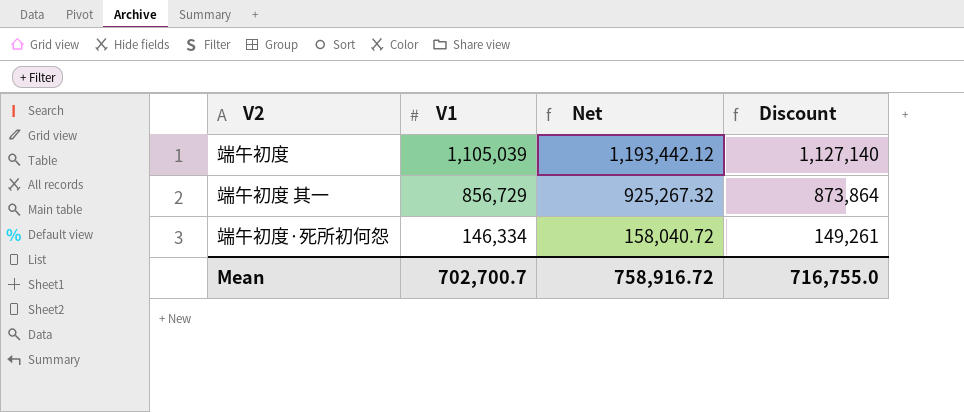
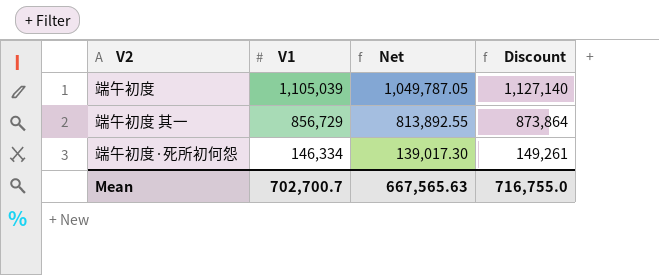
column Net | formula: [V1] * 1.08 -> [V1] * 0.95
Mean | Net: 758,916.72 -> 667,565.63

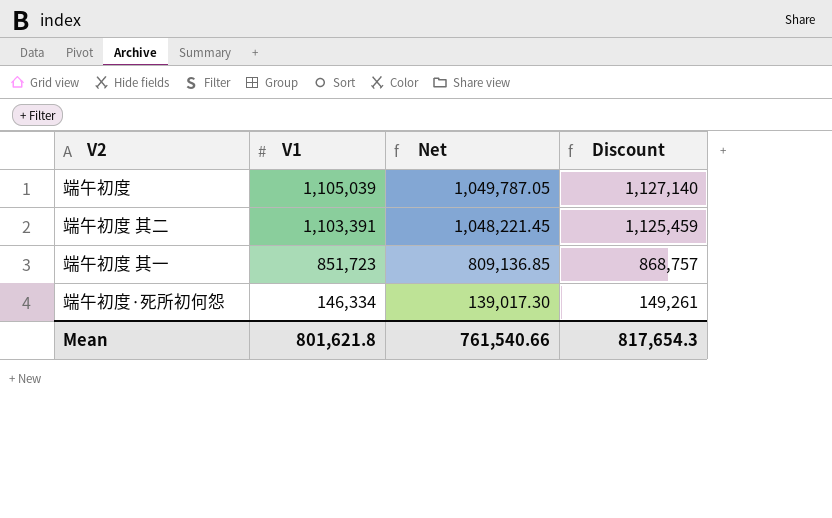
row 端午初度 其二: none -> 1,103,391 | 1,048,221.45 | 1,125,459
端午初度 其一 | V1: 856,729 -> 851,723
端午初度 其一 | Net: 813,892.55 -> 809,136.85
端午初度 其一 | Discount: 873,864 -> 868,757
Mean | V1: 702,700.7 -> 801,621.8
Mean | Net: 667,565.63 -> 761,540.66
Mean | Discount: 716,755.0 -> 817,654.3

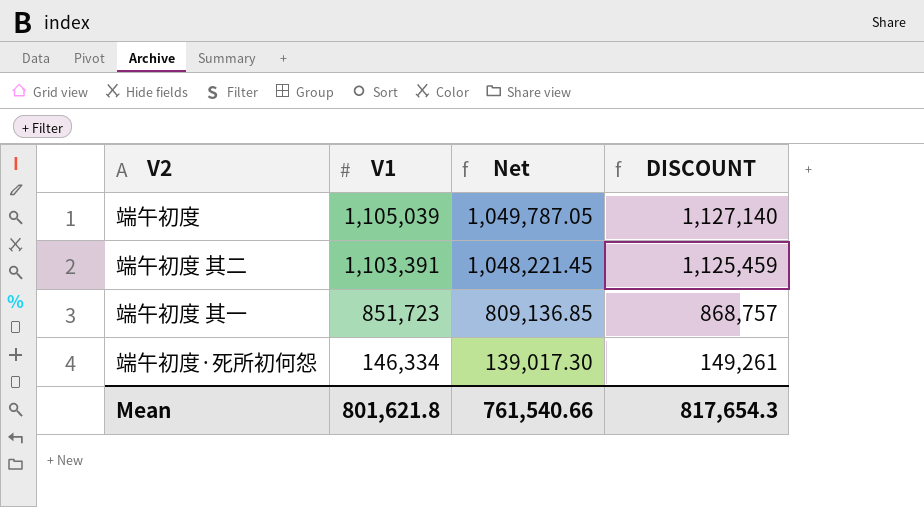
column name: Discount -> DISCOUNT

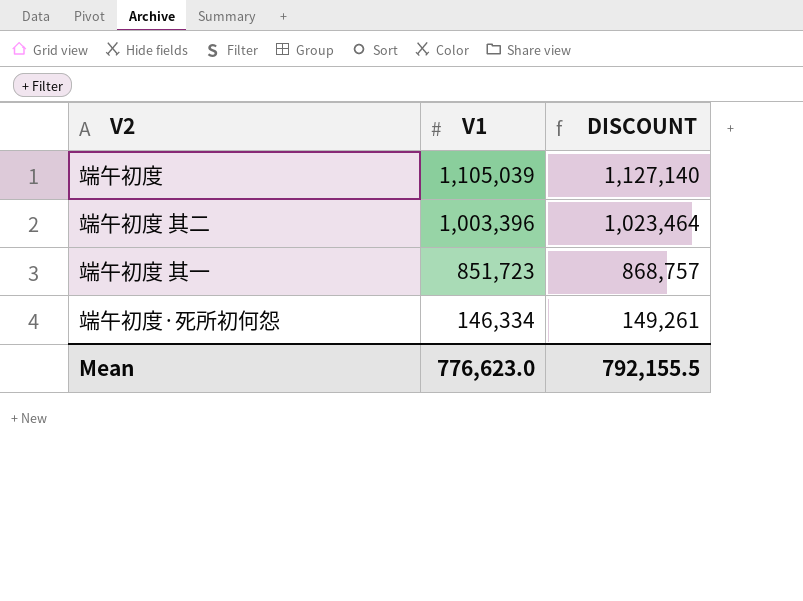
column Net | formula: [V1] * 0.95 -> none
端午初度 其二 | V1: 1,103,391 -> 1,003,396
端午初度 其二 | DISCOUNT: 1,125,459 -> 1,023,464
Mean | V1: 801,621.8 -> 776,623.0
Mean | DISCOUNT: 817,654.3 -> 792,155.5

